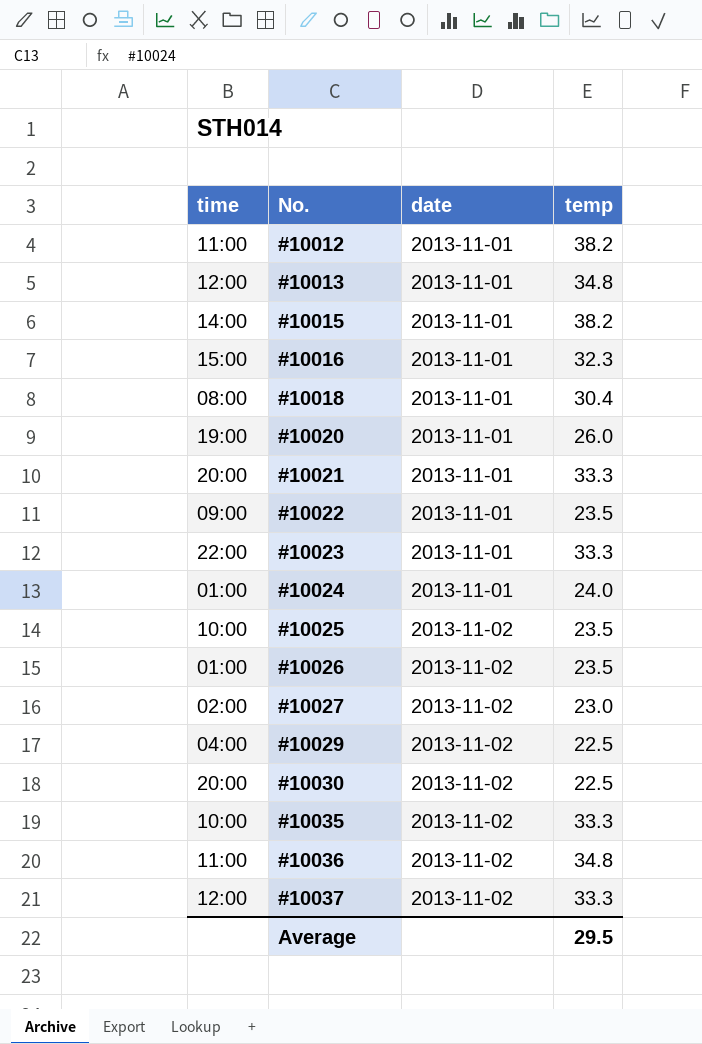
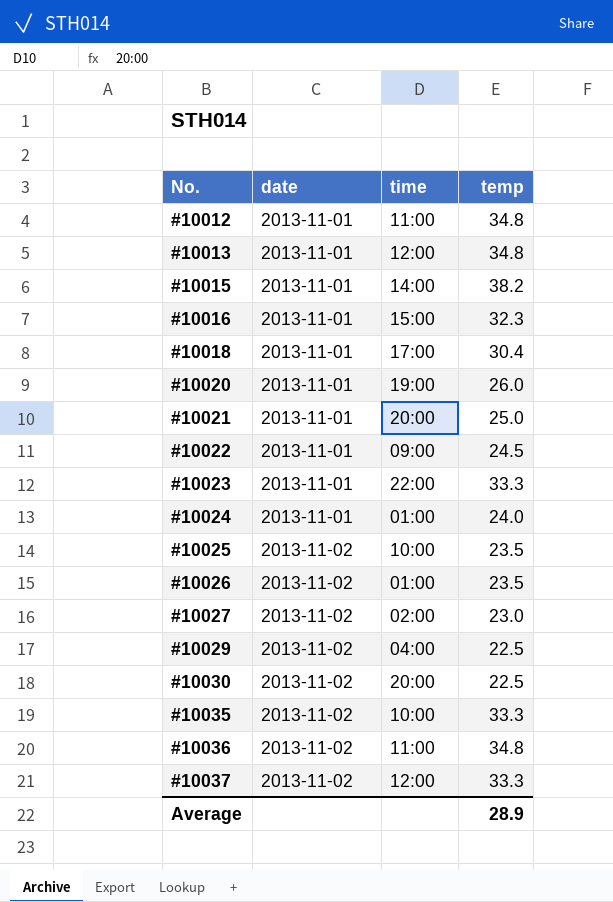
column time | position: 1 -> 3
#10012 | temp: 38.2 -> 34.8
#10018 | time: 08:00 -> 17:00
#10021 | temp: 33.3 -> 25.0
#10022 | temp: 23.5 -> 24.5
Average | temp: 29.5 -> 28.9

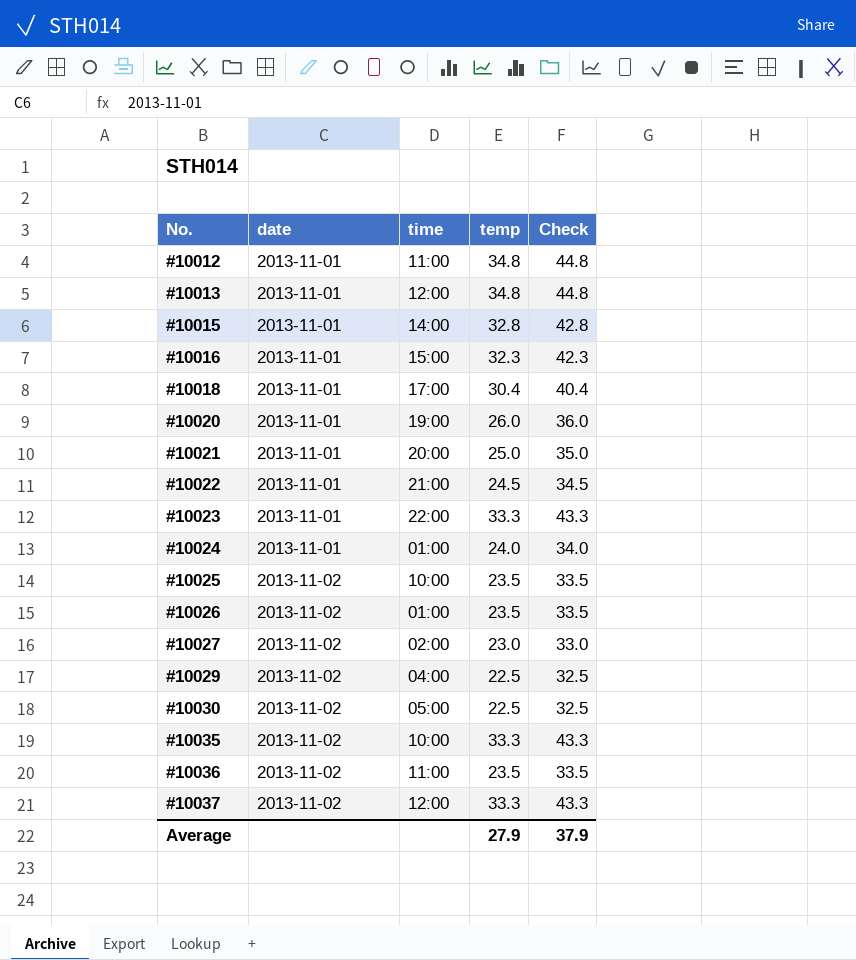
column Check | formula: none -> [temp] + 10
#10015 | temp: 38.2 -> 32.8
#10022 | time: 09:00 -> 21:00
#10030 | time: 20:00 -> 05:00
#10036 | temp: 34.8 -> 23.5
Average | temp: 28.9 -> 27.9

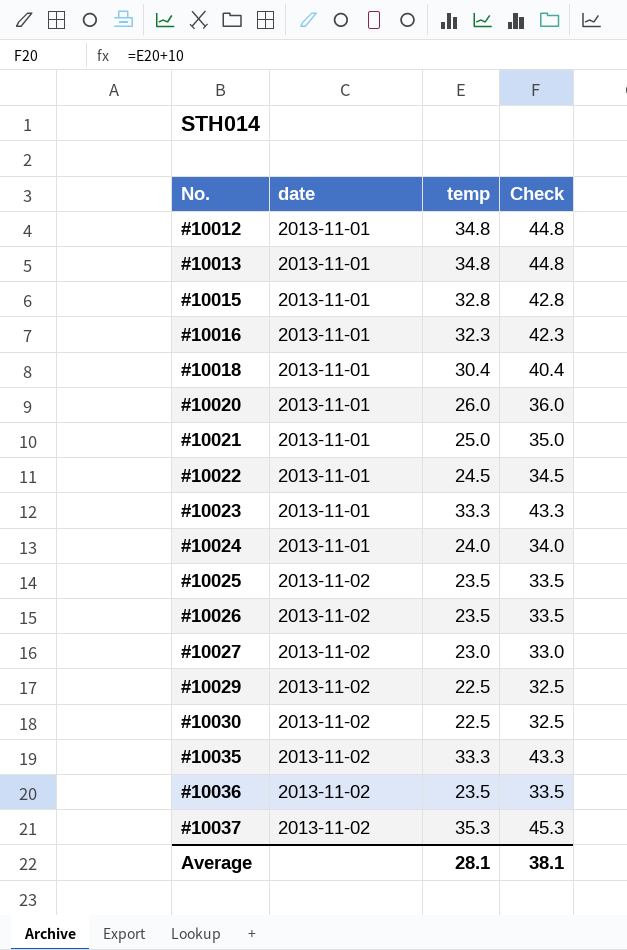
column time | position: 3 -> none
#10037 | temp: 33.3 -> 35.3
#10037 | Check: 43.3 -> 45.3
Average | temp: 27.9 -> 28.1
Average | Check: 37.9 -> 38.1

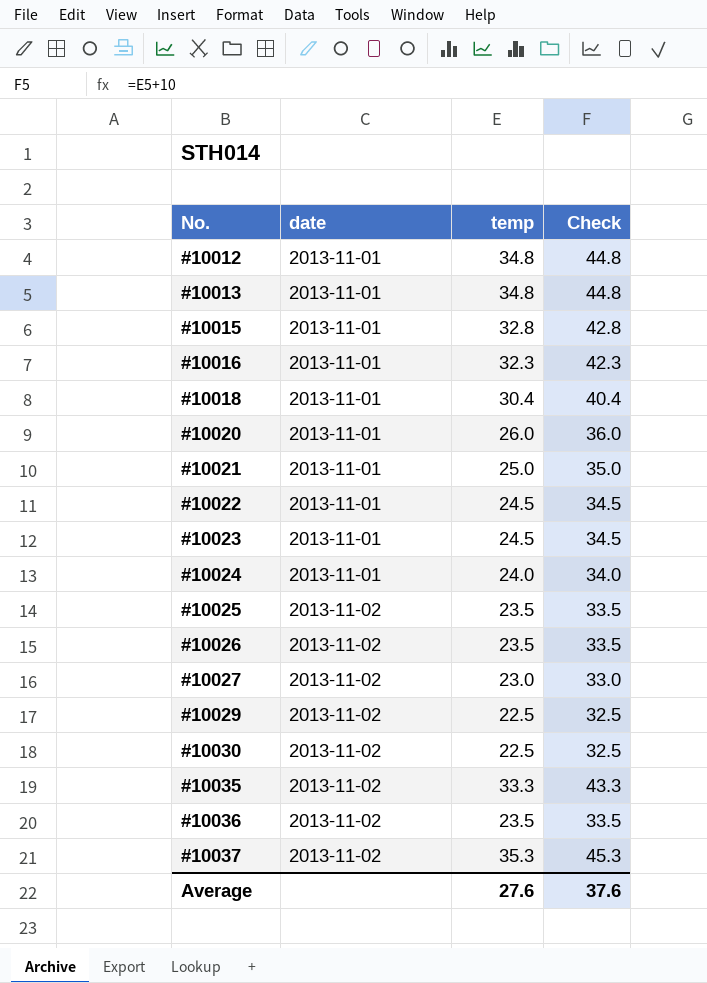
#10023 | temp: 33.3 -> 24.5
#10023 | Check: 43.3 -> 34.5
Average | temp: 28.1 -> 27.6
Average | Check: 38.1 -> 37.6

